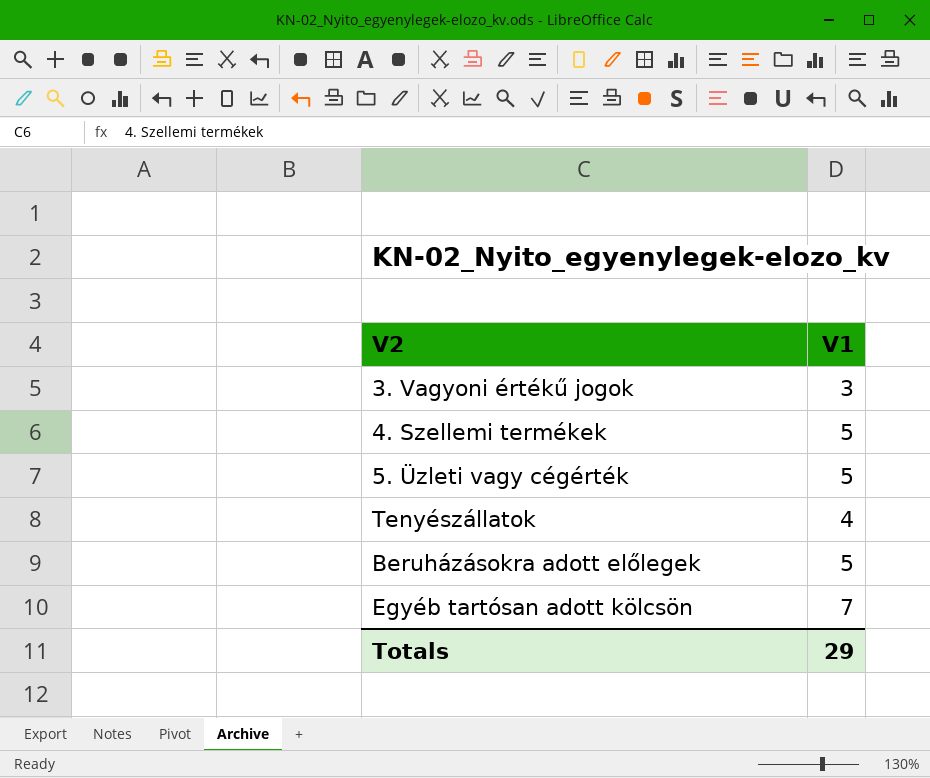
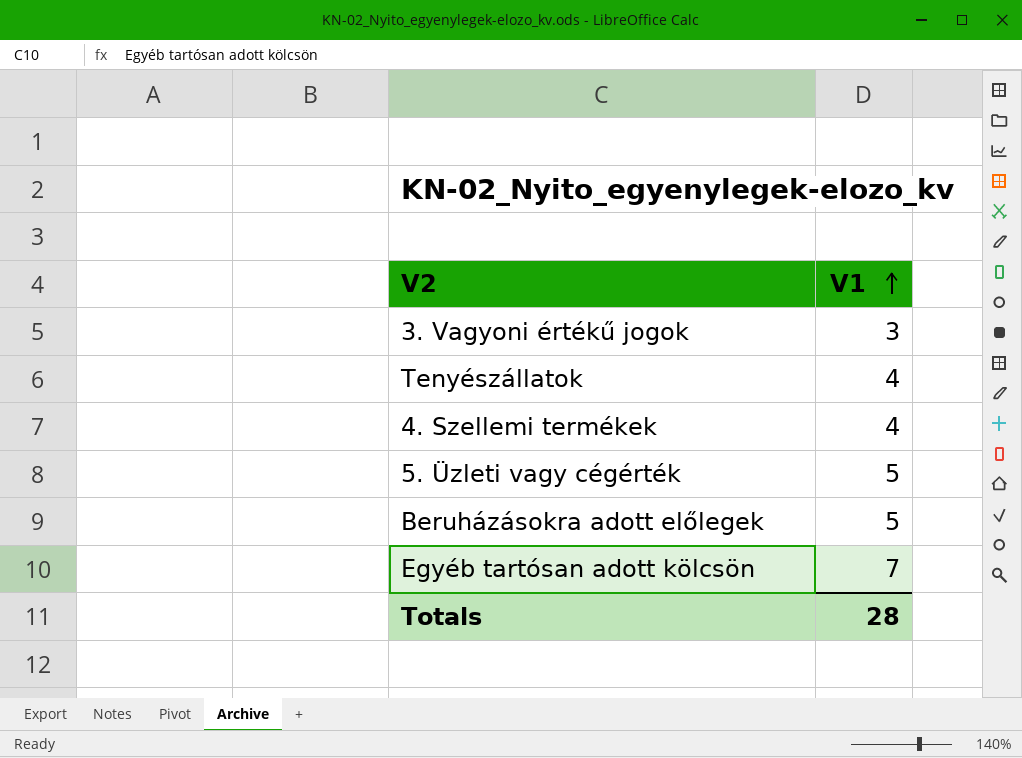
row order: none -> V1 ascending
4. Szellemi termékek | V1: 5 -> 4
Totals | V1: 29 -> 28

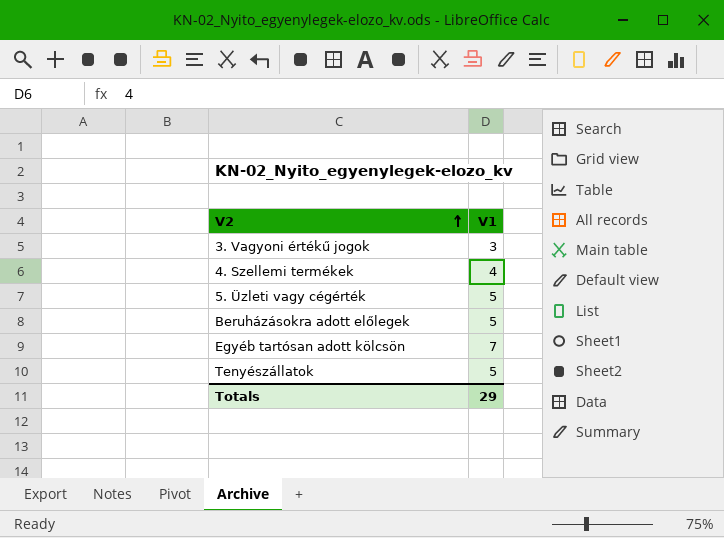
row order: V1 ascending -> V2 ascending
Tenyészállatok | V1: 4 -> 5
Totals | V1: 28 -> 29

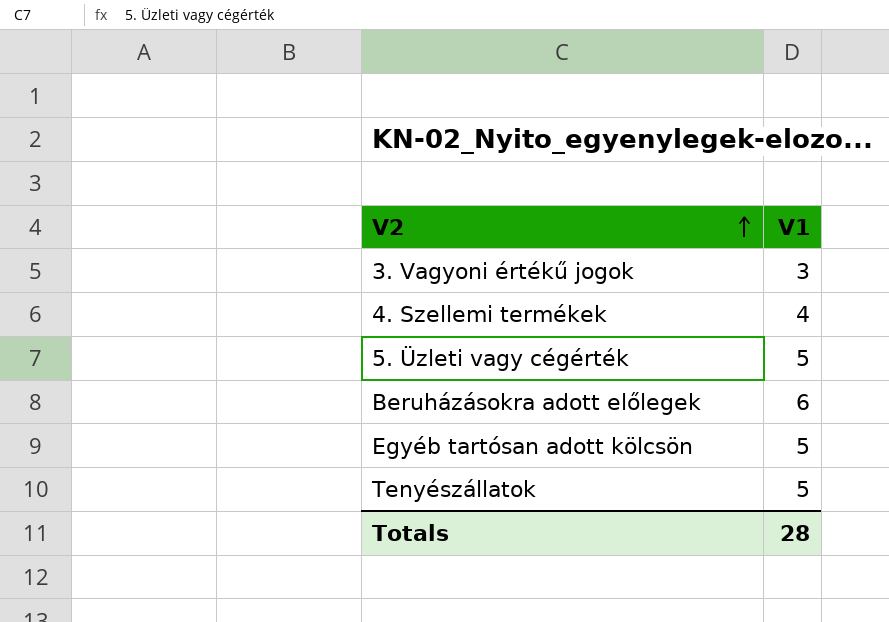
Beruházásokra adott előlegek | V1: 5 -> 6
Egyéb tartósan adott kölcsön | V1: 7 -> 5
Totals | V1: 29 -> 28

